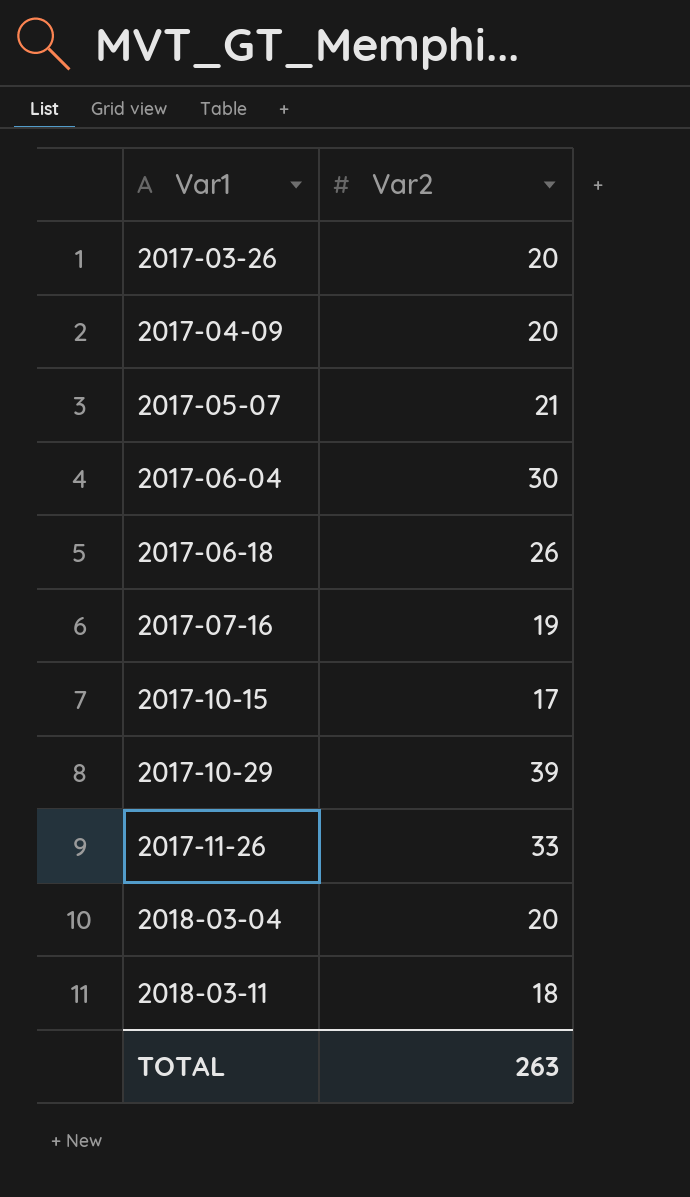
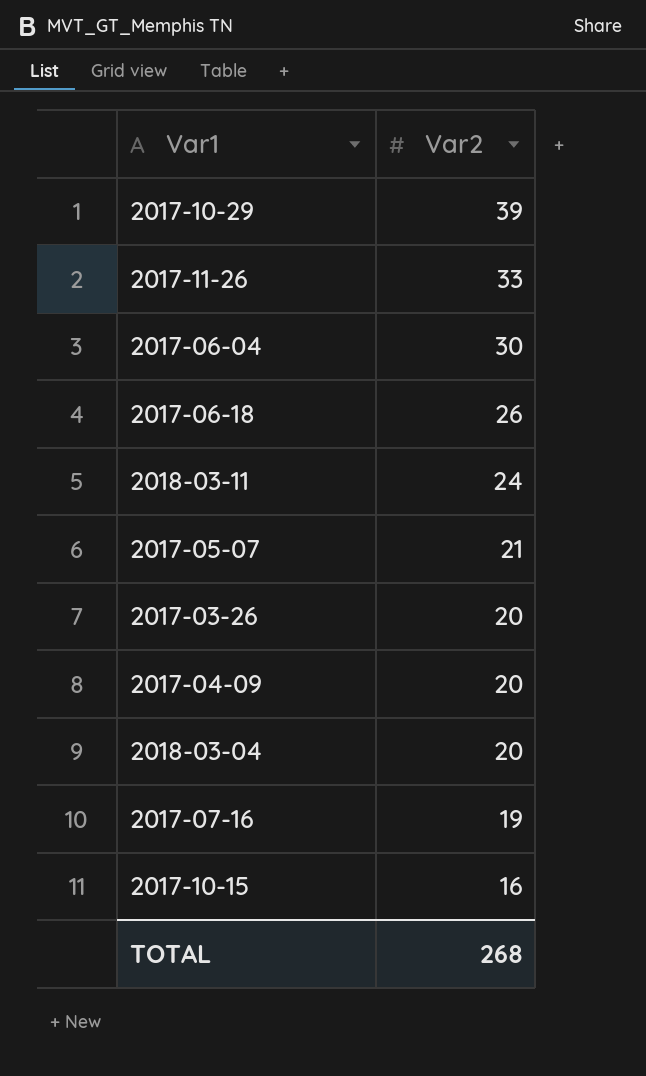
row order: Var1 ascending -> Var2 descending
2018-03-11 | Var2: 18 -> 24
2017-10-15 | Var2: 17 -> 16
TOTAL | Var2: 263 -> 268

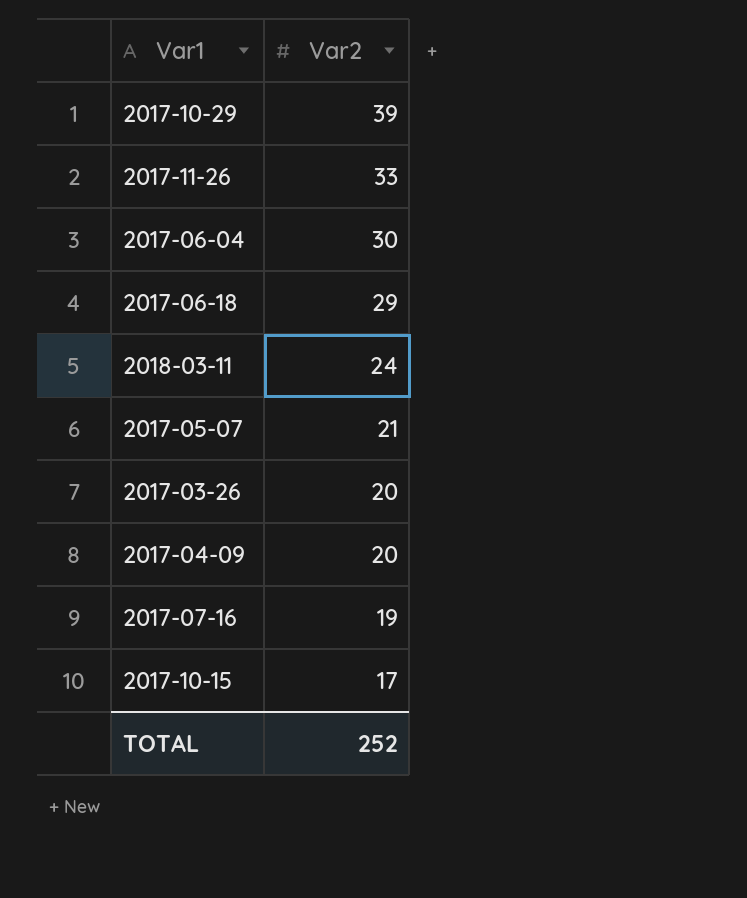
row 2018-03-04: 20 -> none
2017-06-18 | Var2: 26 -> 29
2017-10-15 | Var2: 16 -> 17
TOTAL | Var2: 268 -> 252

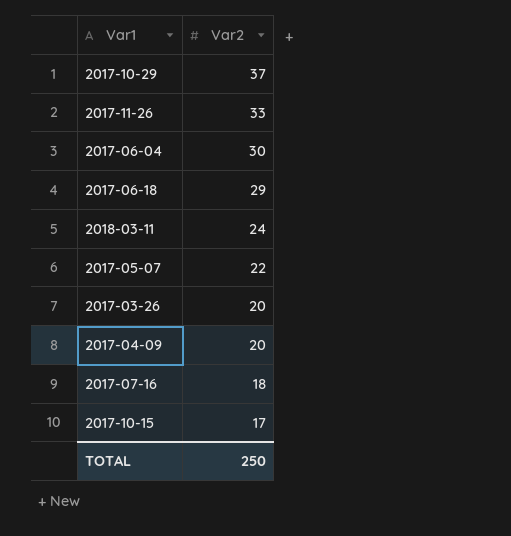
2017-10-29 | Var2: 39 -> 37
2017-05-07 | Var2: 21 -> 22
2017-07-16 | Var2: 19 -> 18
TOTAL | Var2: 252 -> 250

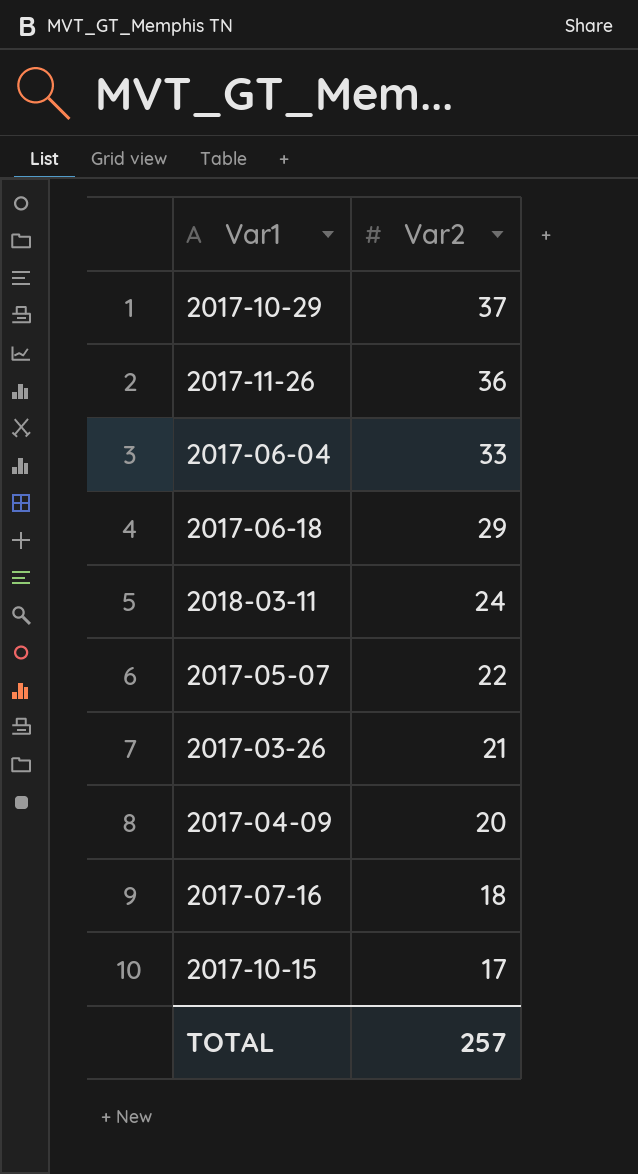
2017-11-26 | Var2: 33 -> 36
2017-06-04 | Var2: 30 -> 33
2017-03-26 | Var2: 20 -> 21
TOTAL | Var2: 250 -> 257

